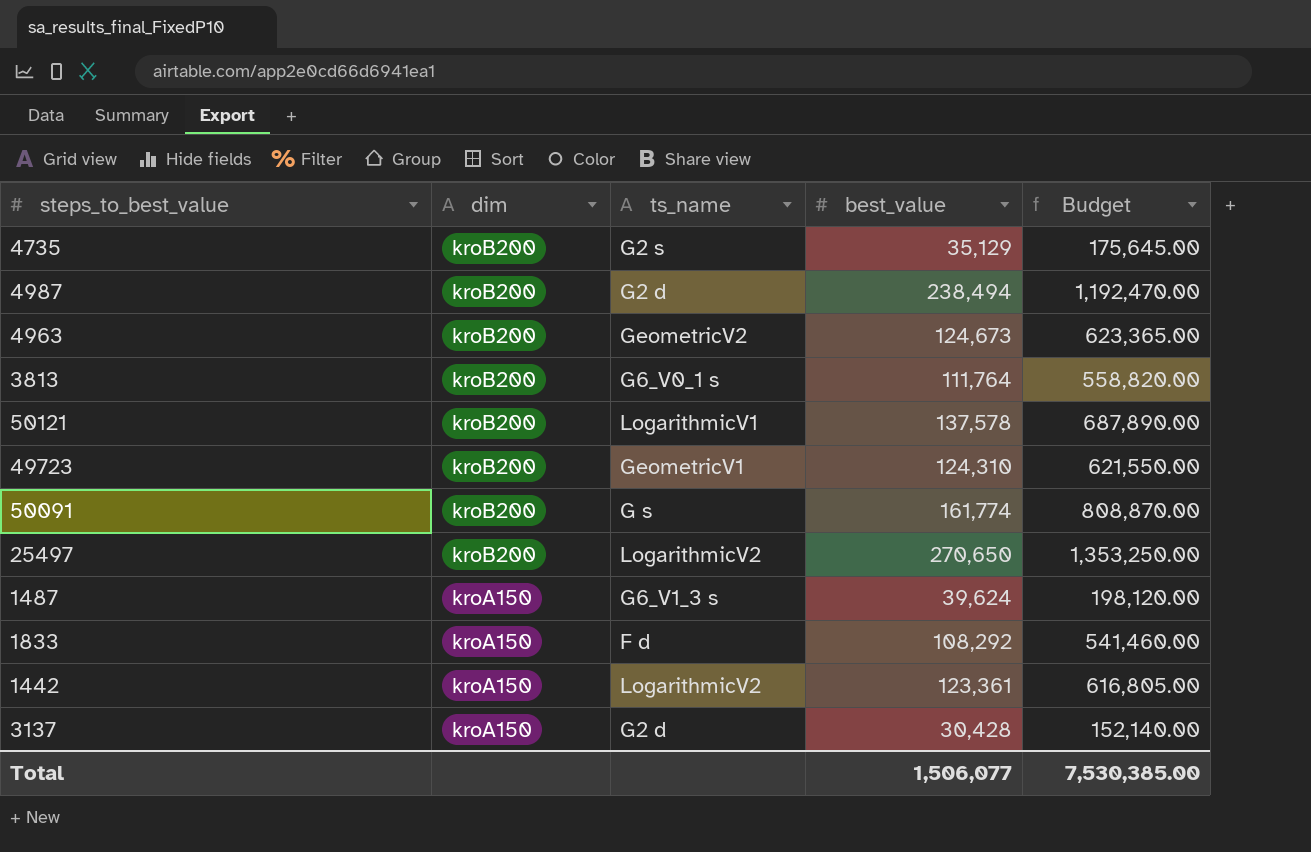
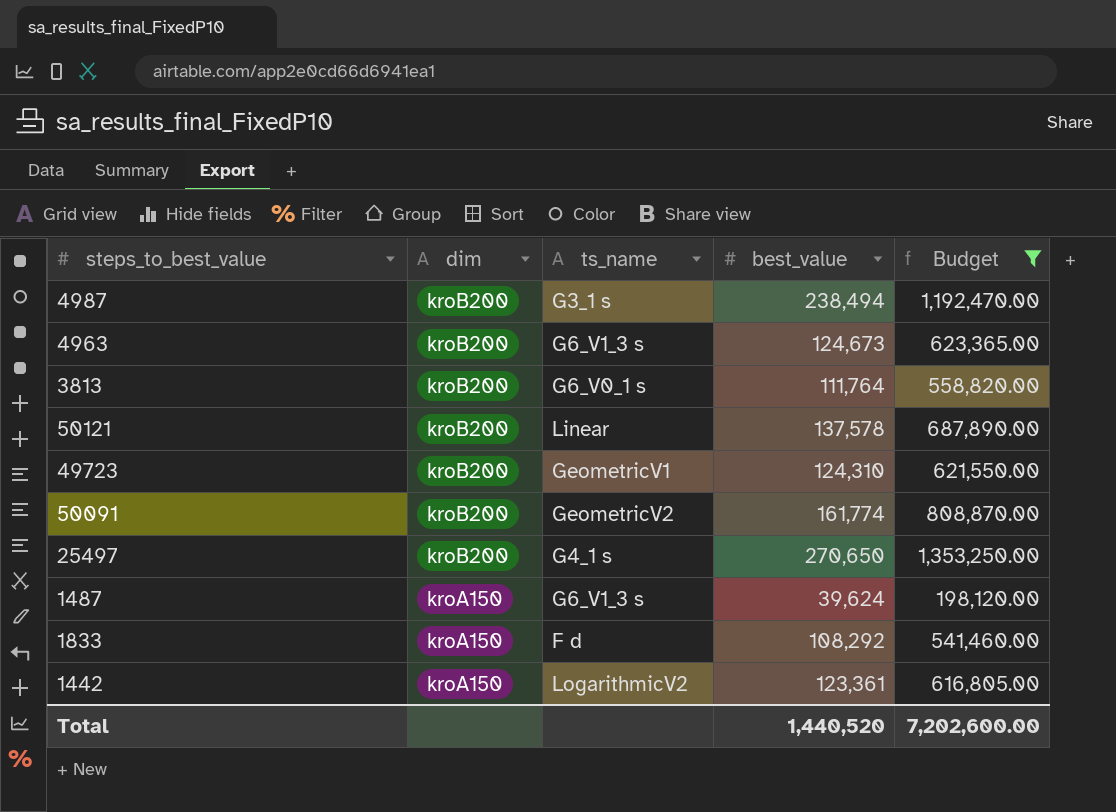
filter: none -> Budget >= 198,120.00
4987 | ts_name: G2 d -> G3_1 s
4963 | ts_name: GeometricV2 -> G6_V1_3 s
50121 | ts_name: LogarithmicV1 -> Linear
50091 | ts_name: G s -> GeometricV2
25497 | ts_name: LogarithmicV2 -> G4_1 s
Total | best_value: 1,506,077 -> 1,440,520
Total | Budget: 7,530,385.00 -> 7,202,600.00

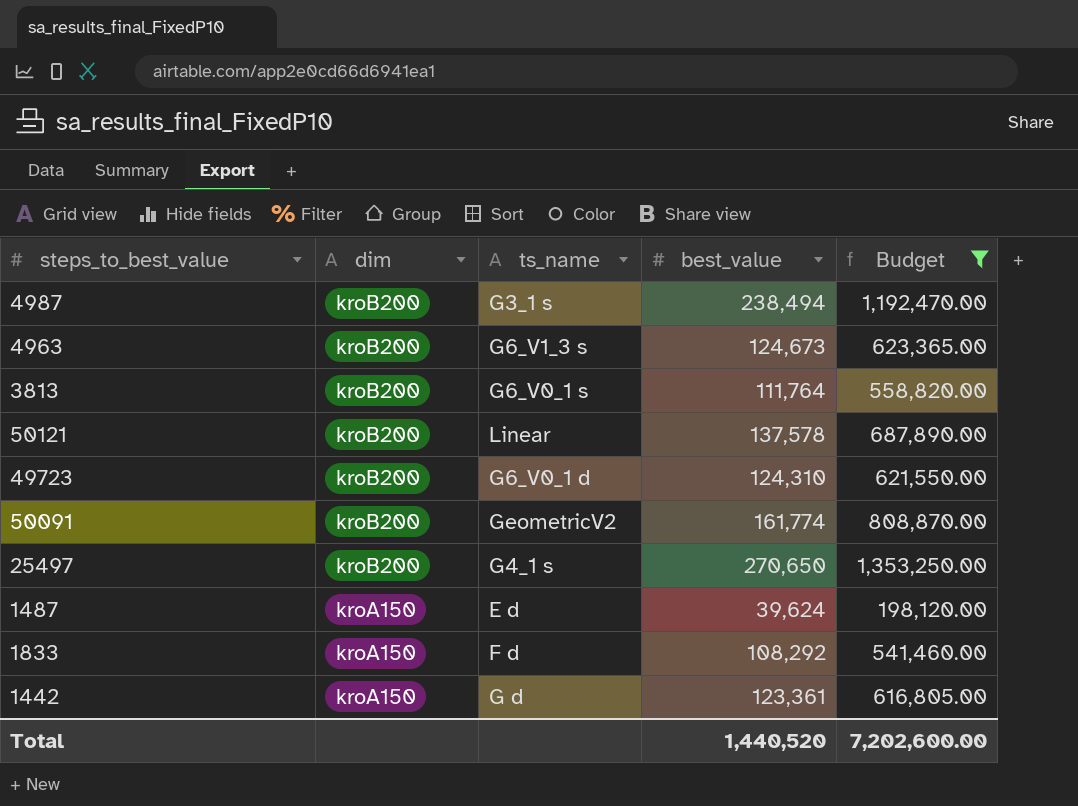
49723 | ts_name: GeometricV1 -> G6_V0_1 d
1487 | ts_name: G6_V1_3 s -> E d
1442 | ts_name: LogarithmicV2 -> G d

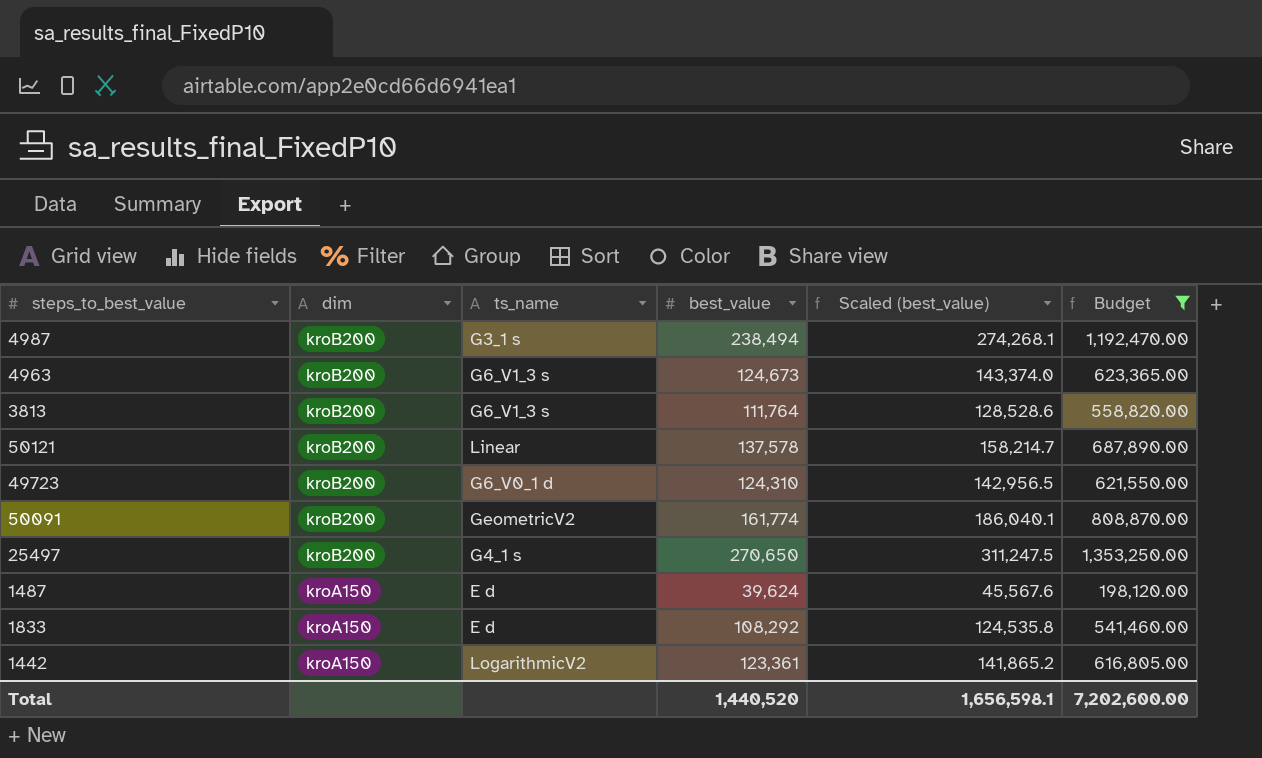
column Scaled (best_value) | formula: none -> [best_value] * 1.15
3813 | ts_name: G6_V0_1 s -> G6_V1_3 s
1833 | ts_name: F d -> E d
1442 | ts_name: G d -> LogarithmicV2

